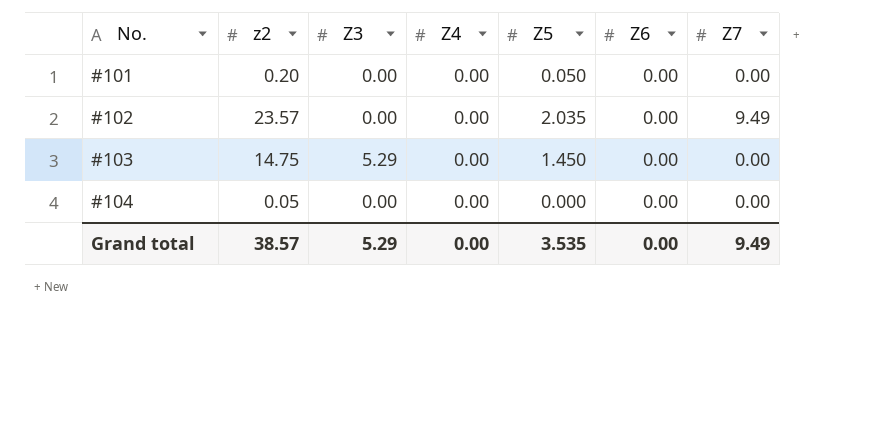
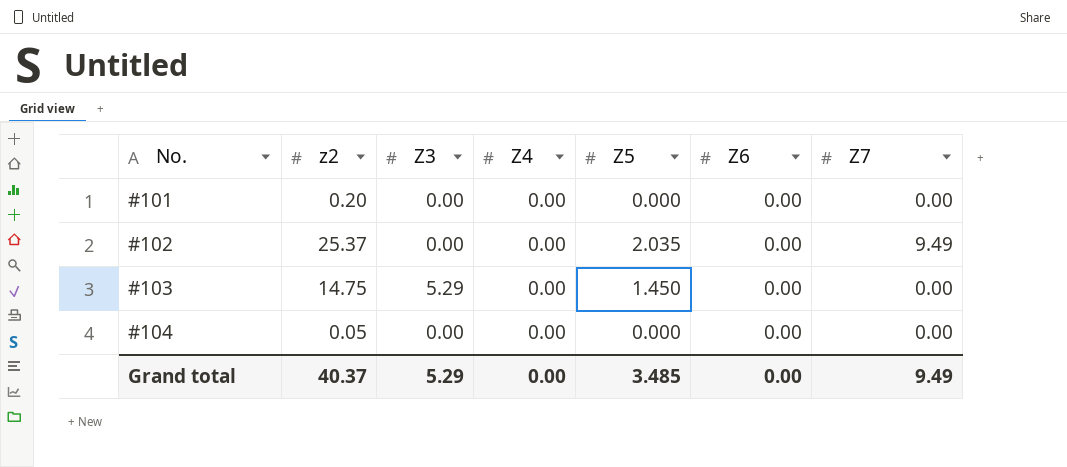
#101 | Z5: 0.050 -> 0.000
#102 | z2: 23.57 -> 25.37
Grand total | z2: 38.57 -> 40.37
Grand total | Z5: 3.535 -> 3.485

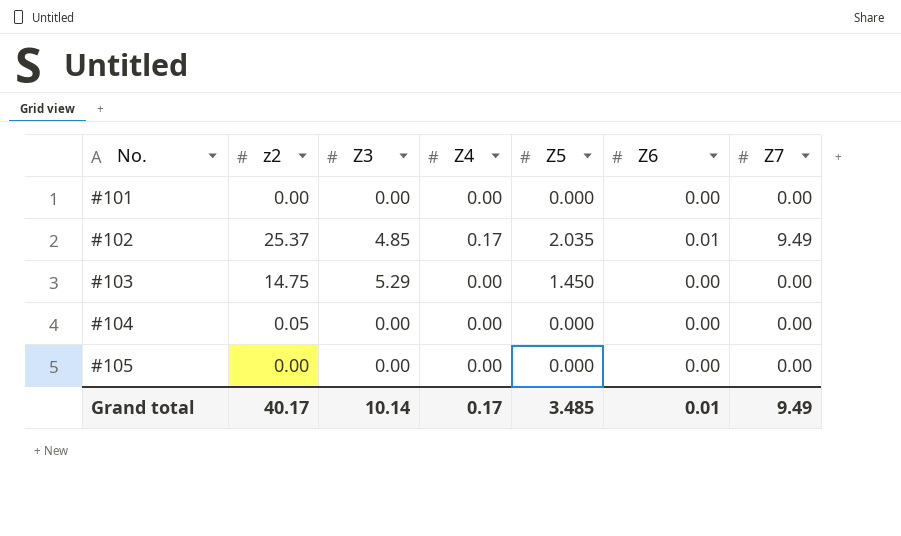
#101 | z2: 0.20 -> 0.00
#102 | Z3: 0.00 -> 4.85
#102 | Z4: 0.00 -> 0.17
#102 | Z6: 0.00 -> 0.01
row #105: none -> 0.00 | 0.00 | 0.00 | 0.000 | 0.00 | 0.00
Grand total | z2: 40.37 -> 40.17
Grand total | Z3: 5.29 -> 10.14
Grand total | Z4: 0.00 -> 0.17
Grand total | Z6: 0.00 -> 0.01

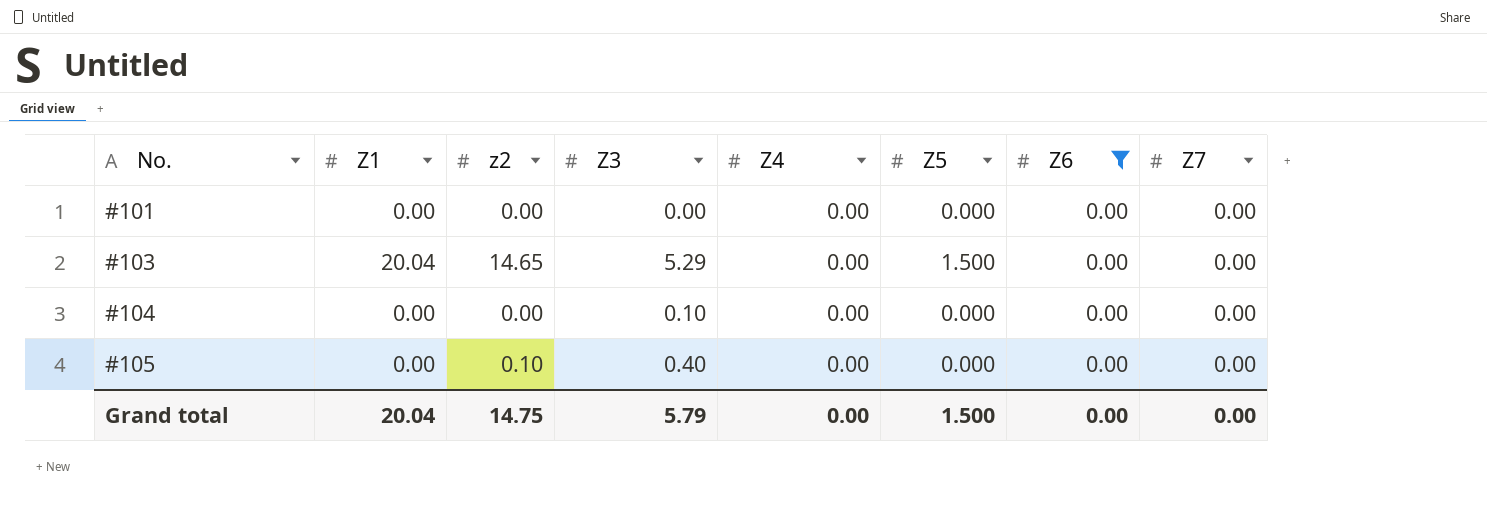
filter: none -> Z6 = 0.00
column Z1 | position: none -> 2
#103 | z2: 14.75 -> 14.65
#103 | Z5: 1.450 -> 1.500
#104 | z2: 0.05 -> 0.00
#104 | Z3: 0.00 -> 0.10
#105 | z2: 0.00 -> 0.10
#105 | Z3: 0.00 -> 0.40
Grand total | z2: 40.17 -> 14.75
Grand total | Z3: 10.14 -> 5.79
Grand total | Z4: 0.17 -> 0.00
Grand total | Z5: 3.485 -> 1.500
Grand total | Z6: 0.01 -> 0.00
Grand total | Z7: 9.49 -> 0.00

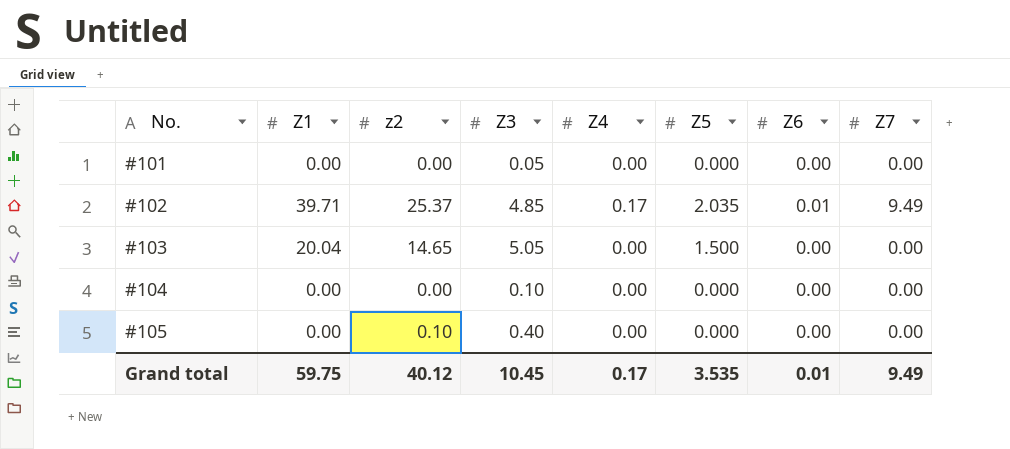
filter: Z6 = 0.00 -> none
#101 | Z3: 0.00 -> 0.05
#103 | Z3: 5.29 -> 5.05
Grand total | Z1: 20.04 -> 59.75
Grand total | z2: 14.75 -> 40.12
Grand total | Z3: 5.79 -> 10.45
Grand total | Z4: 0.00 -> 0.17
Grand total | Z5: 1.500 -> 3.535
Grand total | Z6: 0.00 -> 0.01
Grand total | Z7: 0.00 -> 9.49

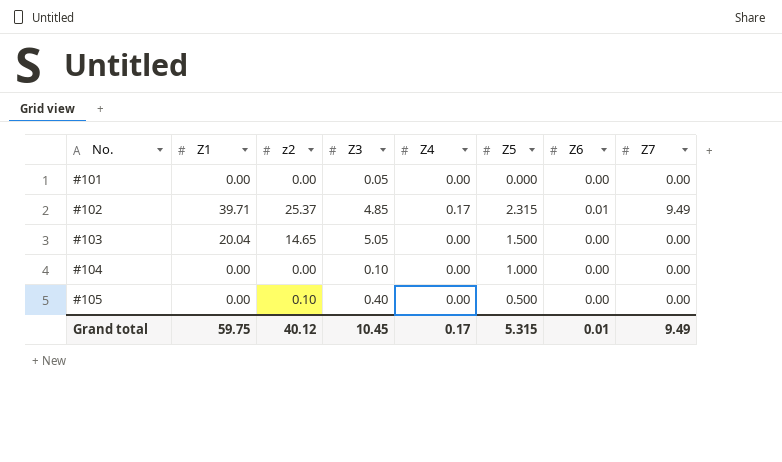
#102 | Z5: 2.035 -> 2.315
#104 | Z5: 0.000 -> 1.000
#105 | Z5: 0.000 -> 0.500
Grand total | Z5: 3.535 -> 5.315

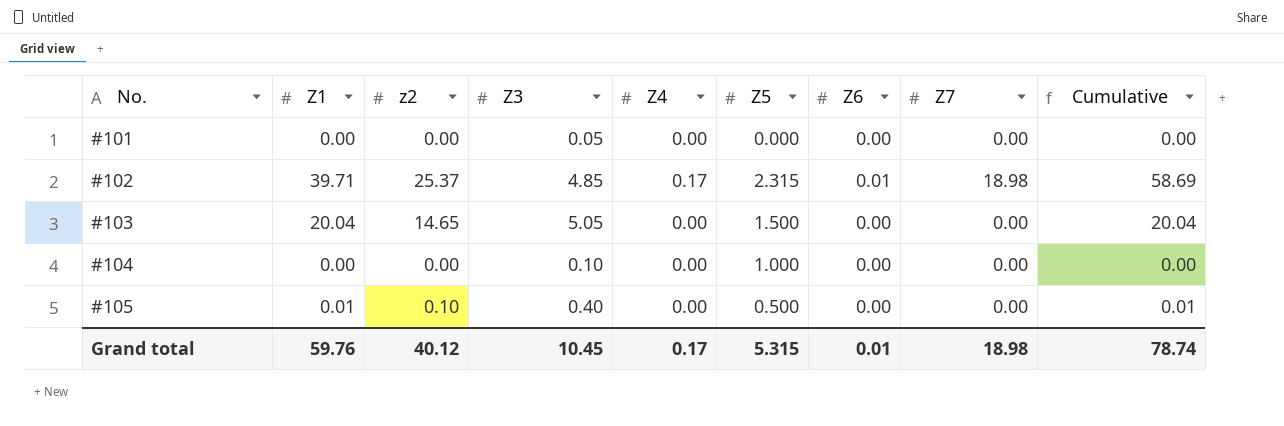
column Cumulative | formula: none -> [Z1] + [Z7]
#102 | Z7: 9.49 -> 18.98
#105 | Z1: 0.00 -> 0.01
Grand total | Z1: 59.75 -> 59.76
Grand total | Z7: 9.49 -> 18.98

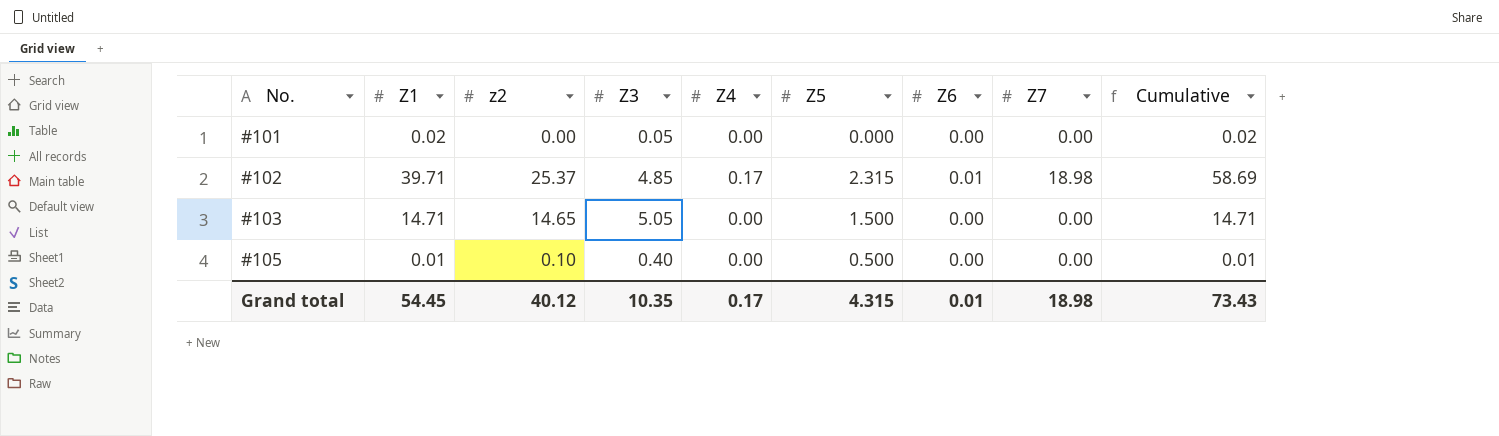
row #104: 0.00 | 0.00 | 0.10 | 0.00 | 1.000 | 0.00 | 0.00 | 0.00 -> none
#101 | Z1: 0.00 -> 0.02
#101 | Cumulative: 0.00 -> 0.02
#103 | Z1: 20.04 -> 14.71
#103 | Cumulative: 20.04 -> 14.71
Grand total | Z1: 59.76 -> 54.45
Grand total | Z3: 10.45 -> 10.35
Grand total | Z5: 5.315 -> 4.315
Grand total | Cumulative: 78.74 -> 73.43

